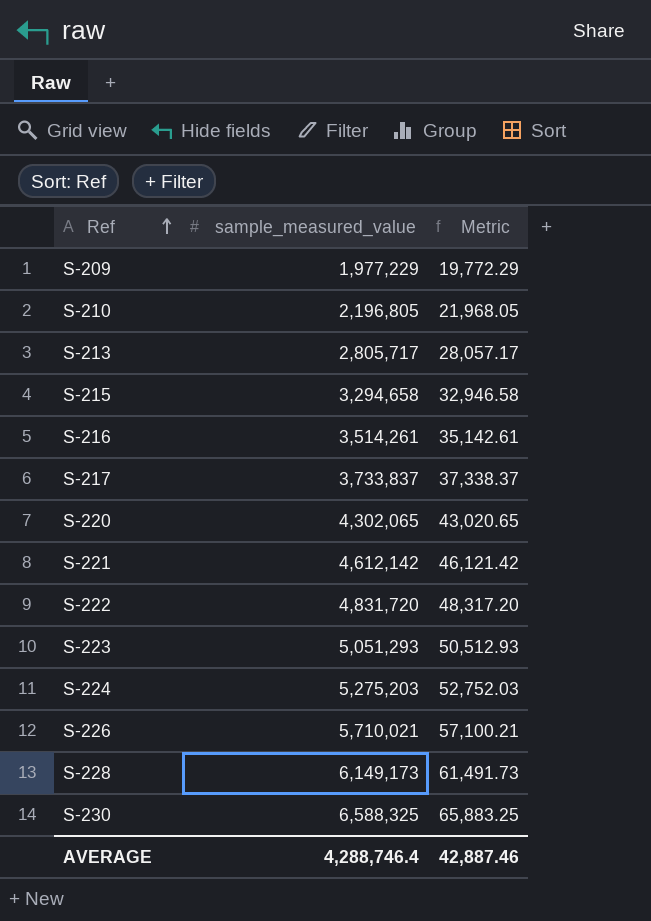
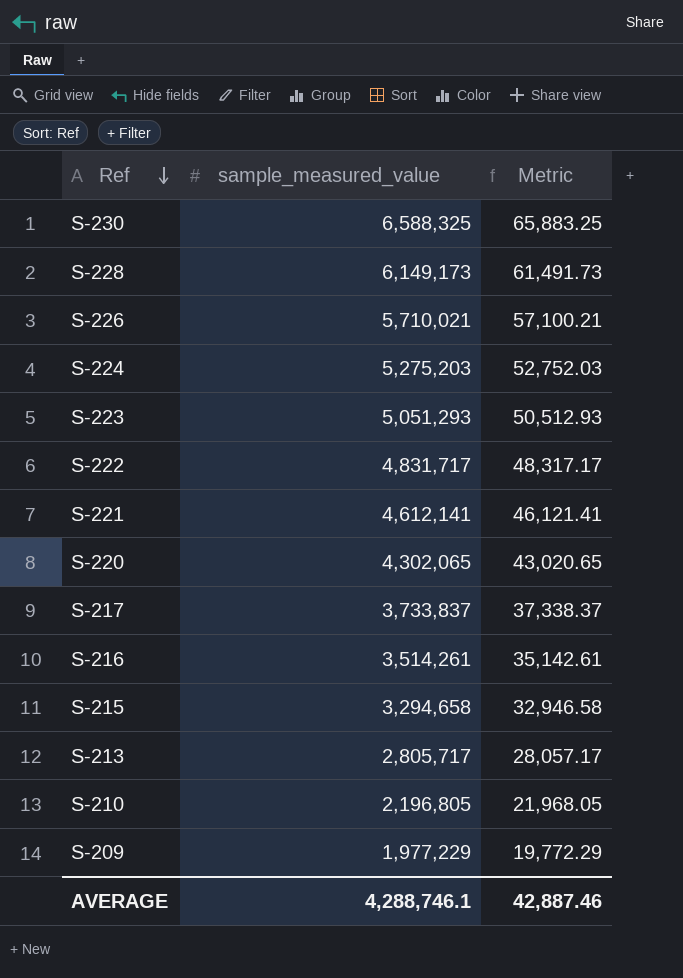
row order: Ref ascending -> Ref descending
S-222 | sample_measured_value: 4,831,720 -> 4,831,717
S-222 | Metric: 48,317.20 -> 48,317.17
S-221 | sample_measured_value: 4,612,142 -> 4,612,141
S-221 | Metric: 46,121.42 -> 46,121.41
AVERAGE | sample_measured_value: 4,288,746.4 -> 4,288,746.1

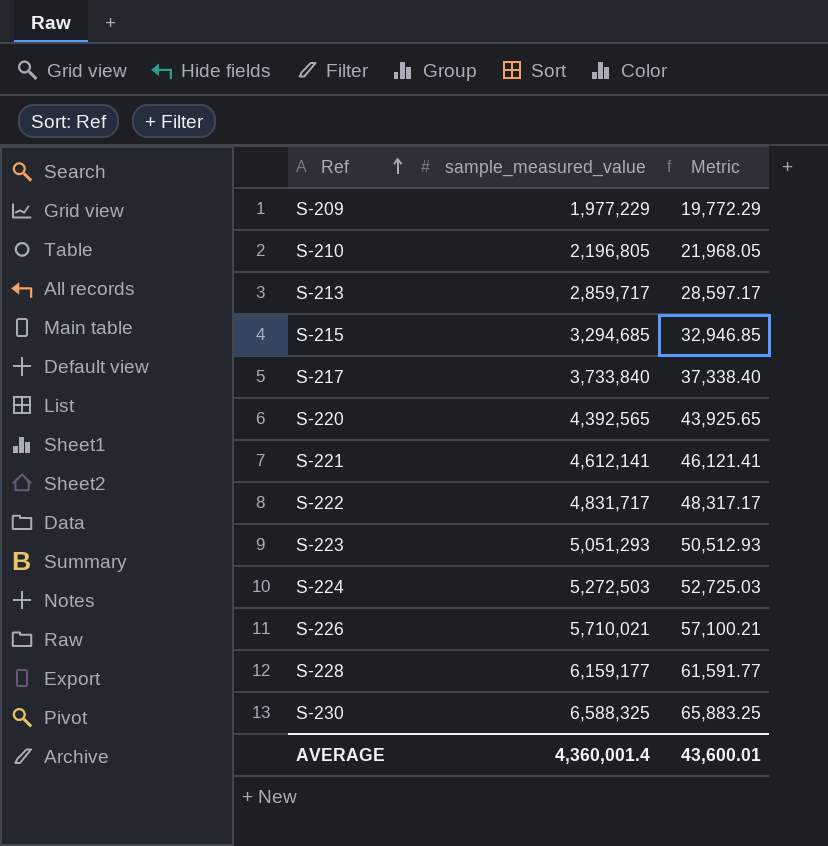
row order: Ref descending -> Ref ascending
row S-216: 3,514,261 | 35,142.61 -> none
S-213 | sample_measured_value: 2,805,717 -> 2,859,717
S-213 | Metric: 28,057.17 -> 28,597.17
S-215 | sample_measured_value: 3,294,658 -> 3,294,685
S-215 | Metric: 32,946.58 -> 32,946.85
S-217 | sample_measured_value: 3,733,837 -> 3,733,840
S-217 | Metric: 37,338.37 -> 37,338.40
S-220 | sample_measured_value: 4,302,065 -> 4,392,565
S-220 | Metric: 43,020.65 -> 43,925.65
S-224 | sample_measured_value: 5,275,203 -> 5,272,503
S-224 | Metric: 52,752.03 -> 52,725.03
S-228 | sample_measured_value: 6,149,173 -> 6,159,177
S-228 | Metric: 61,491.73 -> 61,591.77
AVERAGE | sample_measured_value: 4,288,746.1 -> 4,360,001.4
AVERAGE | Metric: 42,887.46 -> 43,600.01

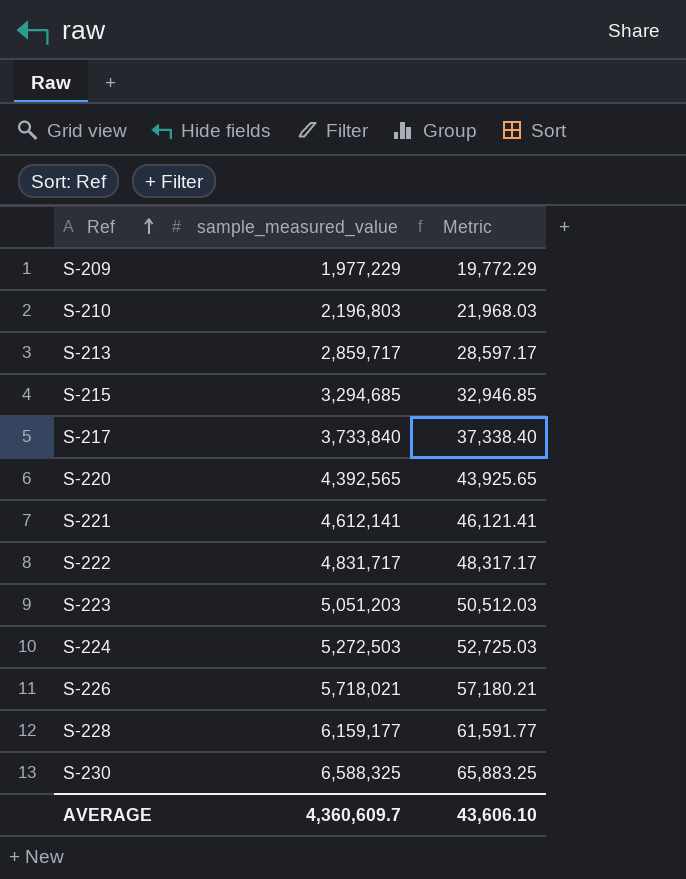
S-210 | sample_measured_value: 2,196,805 -> 2,196,803
S-210 | Metric: 21,968.05 -> 21,968.03
S-223 | sample_measured_value: 5,051,293 -> 5,051,203
S-223 | Metric: 50,512.93 -> 50,512.03
S-226 | sample_measured_value: 5,710,021 -> 5,718,021
S-226 | Metric: 57,100.21 -> 57,180.21
AVERAGE | sample_measured_value: 4,360,001.4 -> 4,360,609.7
AVERAGE | Metric: 43,600.01 -> 43,606.10

